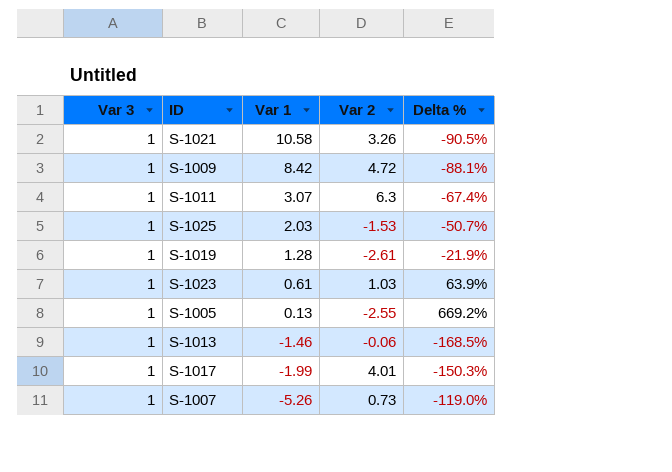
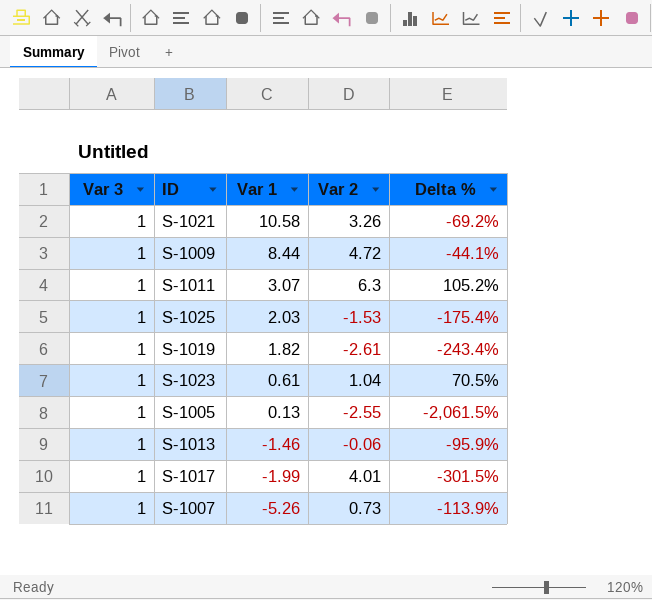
column Delta % | formula: ([Var 3] - [Var 1]) / [Var 1] -> ([Var 2] - [Var 1]) / [Var 1]
S-1009 | Var 1: 8.42 -> 8.44
S-1019 | Var 1: 1.28 -> 1.82
S-1023 | Var 2: 1.03 -> 1.04

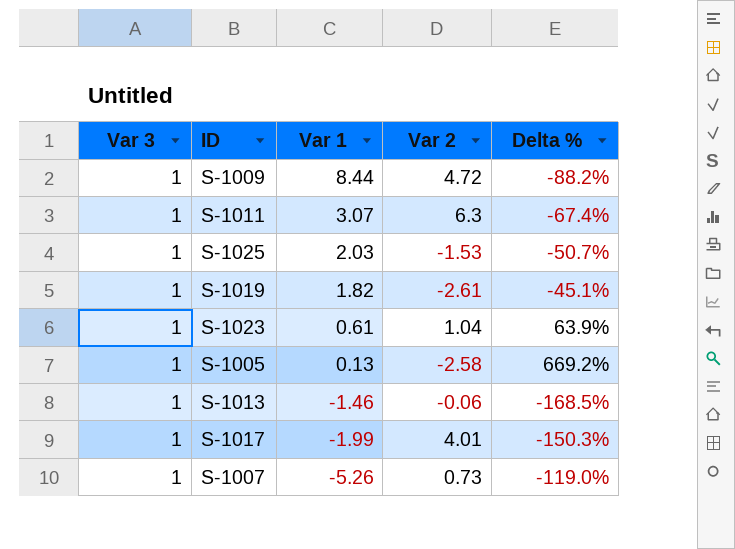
column Delta % | formula: ([Var 2] - [Var 1]) / [Var 1] -> ([Var 3] - [Var 1]) / [Var 1]
row S-1021: 1 | 10.58 | 3.26 | -69.2% -> none
S-1005 | Var 2: -2.55 -> -2.58

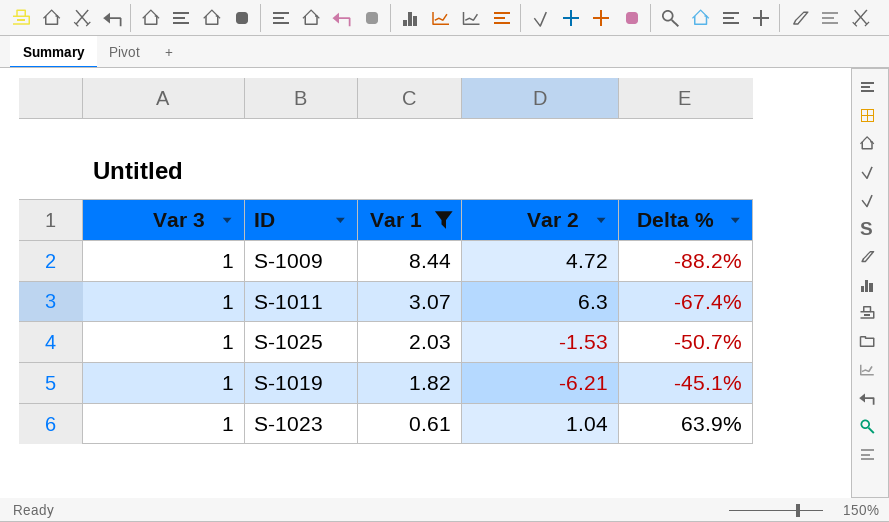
filter: none -> Var 1 >= 0.61
S-1019 | Var 2: -2.61 -> -6.21

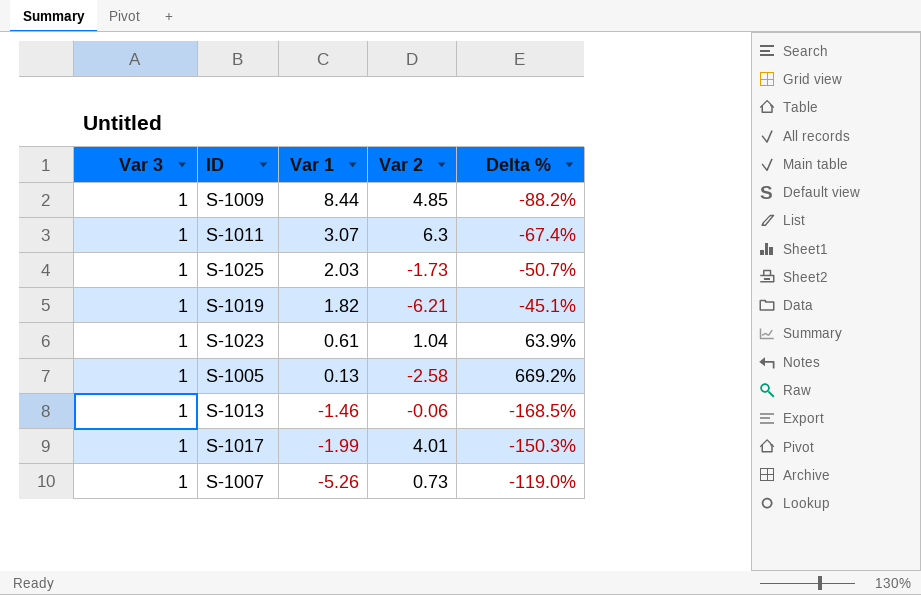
filter: Var 1 >= 0.61 -> none
S-1009 | Var 2: 4.72 -> 4.85
S-1025 | Var 2: -1.53 -> -1.73

